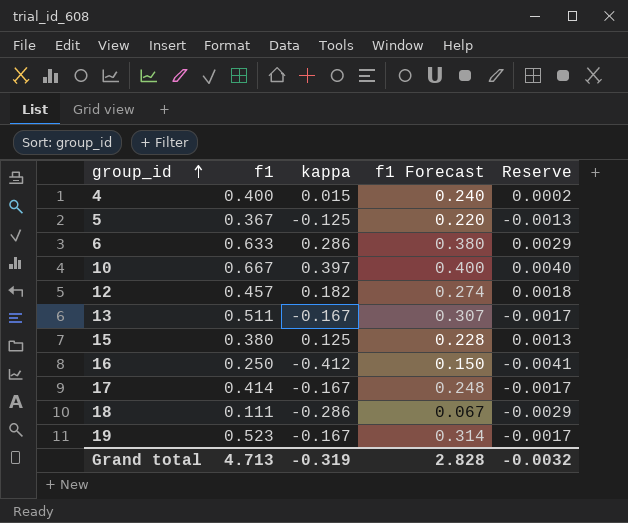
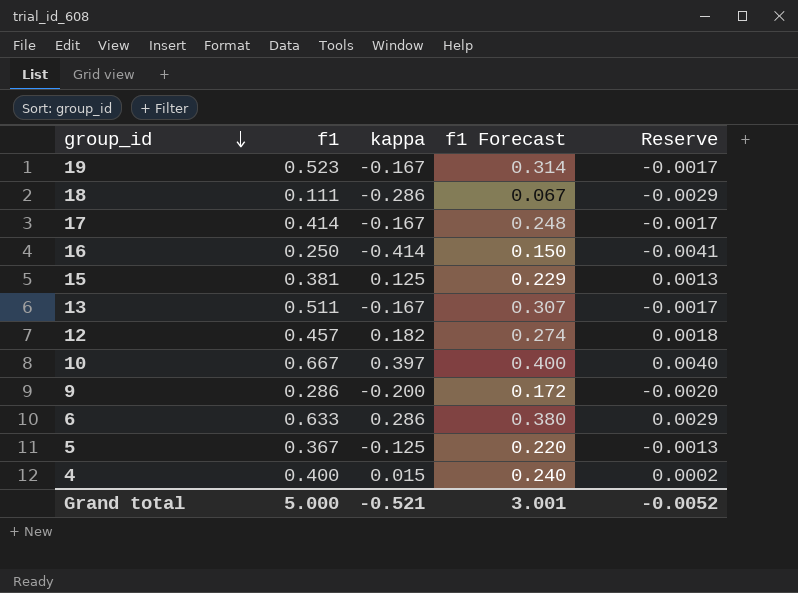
row order: group_id ascending -> group_id descending
16 | kappa: -0.412 -> -0.414
15 | f1: 0.380 -> 0.381
15 | f1 Forecast: 0.228 -> 0.229
row 9: none -> 0.286 | -0.200 | 0.172 | -0.0020
Grand total | f1: 4.713 -> 5.000
Grand total | kappa: -0.319 -> -0.521
Grand total | f1 Forecast: 2.828 -> 3.001
Grand total | Reserve: -0.0032 -> -0.0052

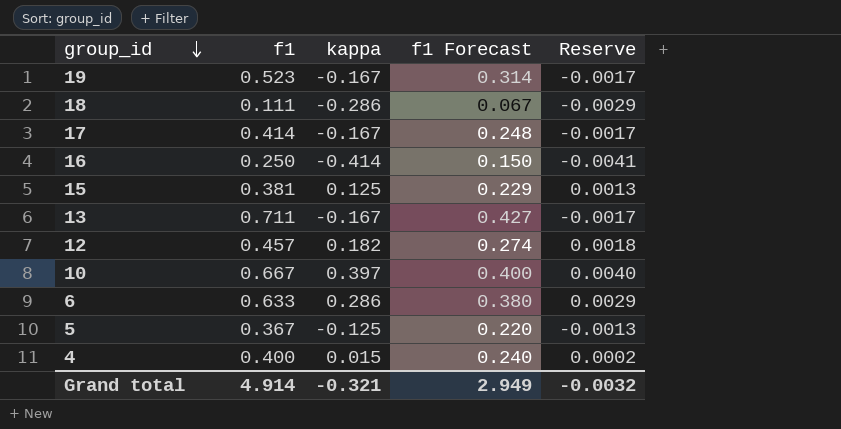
row 9: 0.286 | -0.200 | 0.172 | -0.0020 -> none
13 | f1: 0.511 -> 0.711
13 | f1 Forecast: 0.307 -> 0.427
Grand total | f1: 5.000 -> 4.914
Grand total | kappa: -0.521 -> -0.321
Grand total | f1 Forecast: 3.001 -> 2.949
Grand total | Reserve: -0.0052 -> -0.0032

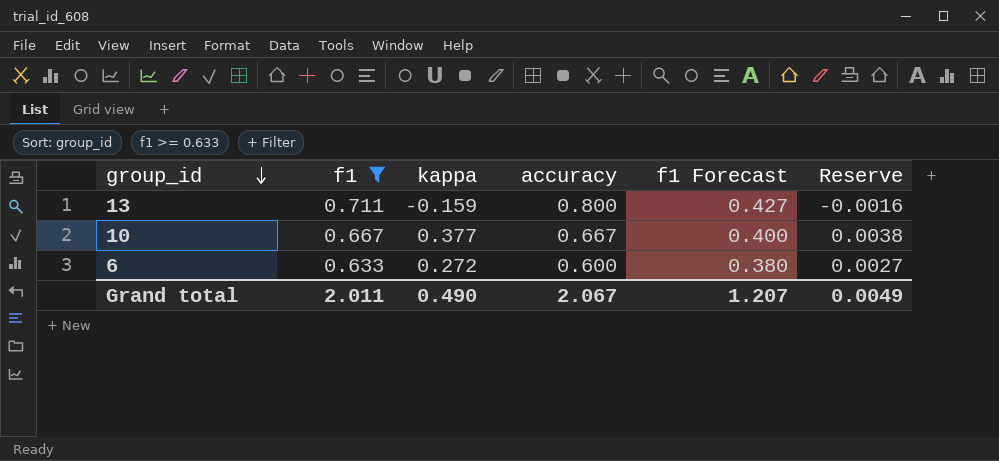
filter: none -> f1 >= 0.633
column accuracy | position: none -> 4
13 | kappa: -0.167 -> -0.159
13 | Reserve: -0.0017 -> -0.0016
10 | kappa: 0.397 -> 0.377
10 | Reserve: 0.0040 -> 0.0038
6 | kappa: 0.286 -> 0.272
6 | Reserve: 0.0029 -> 0.0027
Grand total | f1: 4.914 -> 2.011
Grand total | kappa: -0.321 -> 0.490
Grand total | f1 Forecast: 2.949 -> 1.207
Grand total | Reserve: -0.0032 -> 0.0049

